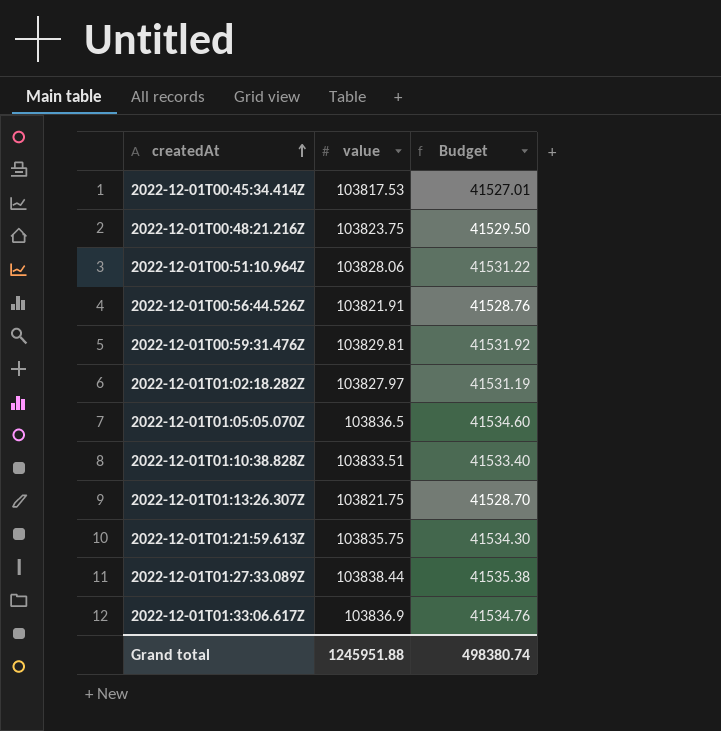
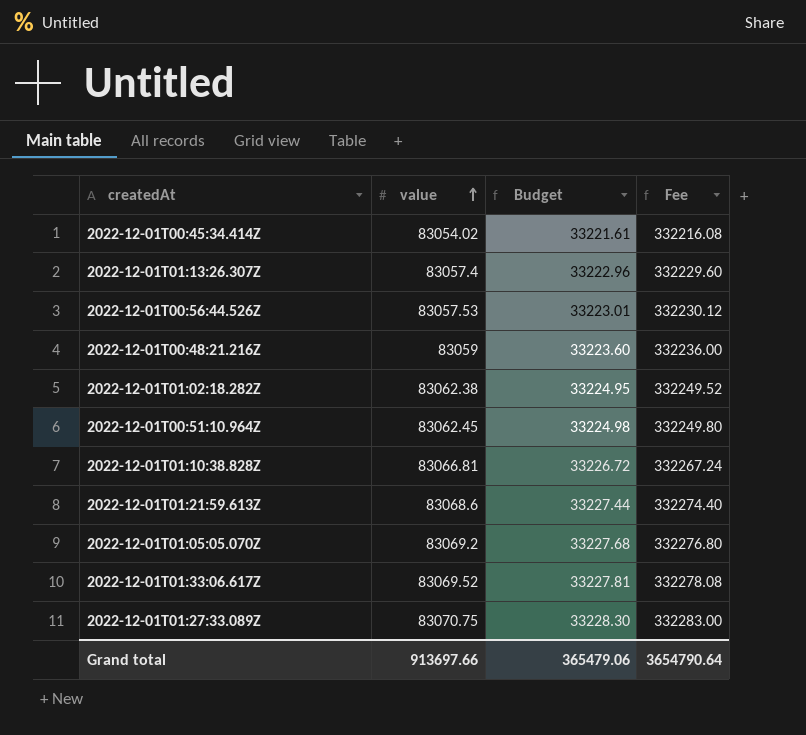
row order: createdAt ascending -> value ascending
column Fee | formula: none -> [value] * 4
row 2022-12-01T00:59:31.476Z: 103829.81 | 41531.92 -> none
2022-12-01T00:45:34.414Z | value: 103817.53 -> 83054.02
2022-12-01T00:45:34.414Z | Budget: 41527.01 -> 33221.61
2022-12-01T01:13:26.307Z | value: 103821.75 -> 83057.4
2022-12-01T01:13:26.307Z | Budget: 41528.70 -> 33222.96
2022-12-01T00:56:44.526Z | value: 103821.91 -> 83057.53
2022-12-01T00:56:44.526Z | Budget: 41528.76 -> 33223.01
2022-12-01T00:48:21.216Z | value: 103823.75 -> 83059
2022-12-01T00:48:21.216Z | Budget: 41529.50 -> 33223.60
2022-12-01T01:02:18.282Z | value: 103827.97 -> 83062.38
2022-12-01T01:02:18.282Z | Budget: 41531.19 -> 33224.95
2022-12-01T00:51:10.964Z | value: 103828.06 -> 83062.45
2022-12-01T00:51:10.964Z | Budget: 41531.22 -> 33224.98
2022-12-01T01:10:38.828Z | value: 103833.51 -> 83066.81
2022-12-01T01:10:38.828Z | Budget: 41533.40 -> 33226.72
2022-12-01T01:21:59.613Z | value: 103835.75 -> 83068.6
2022-12-01T01:21:59.613Z | Budget: 41534.30 -> 33227.44
2022-12-01T01:05:05.070Z | value: 103836.5 -> 83069.2
2022-12-01T01:05:05.070Z | Budget: 41534.60 -> 33227.68
2022-12-01T01:33:06.617Z | value: 103836.9 -> 83069.52
2022-12-01T01:33:06.617Z | Budget: 41534.76 -> 33227.81
2022-12-01T01:27:33.089Z | value: 103838.44 -> 83070.75
2022-12-01T01:27:33.089Z | Budget: 41535.38 -> 33228.30
Grand total | value: 1245951.88 -> 913697.66
Grand total | Budget: 498380.74 -> 365479.06

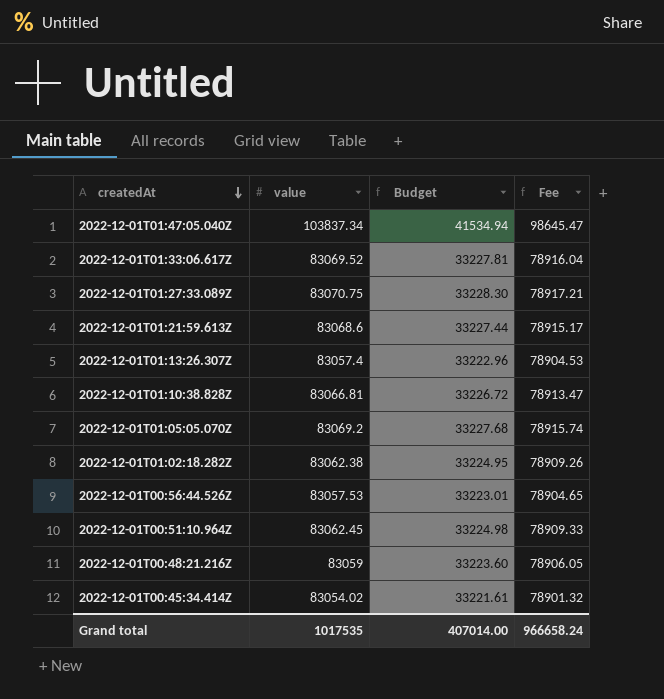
row order: value ascending -> createdAt descending
column Fee | formula: [value] * 4 -> [value] * 0.95
row 2022-12-01T01:47:05.040Z: none -> 103837.34 | 41534.94 | 98645.47
Grand total | value: 913697.66 -> 1017535
Grand total | Budget: 365479.06 -> 407014.00
Grand total | Fee: 3654790.64 -> 966658.24

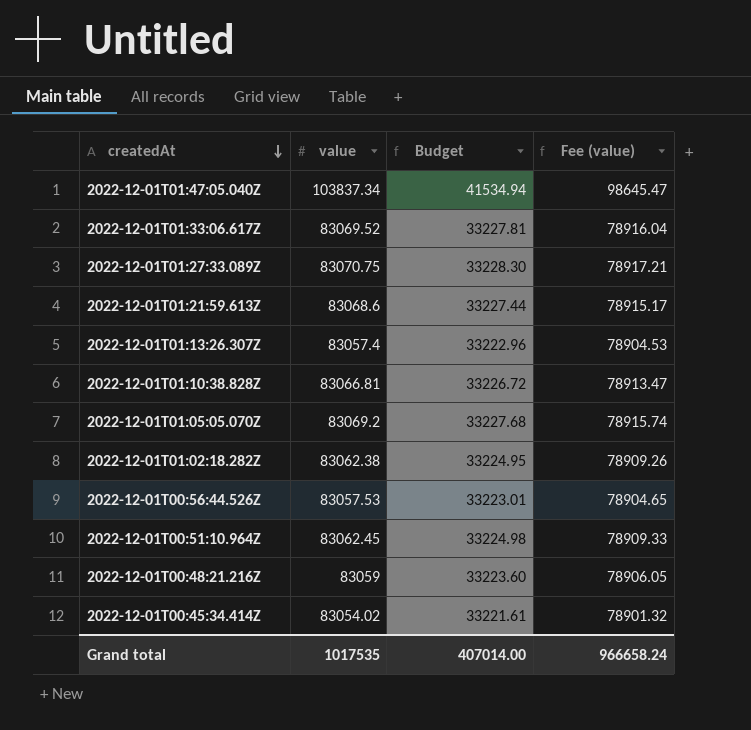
column name: Fee -> Fee (value)

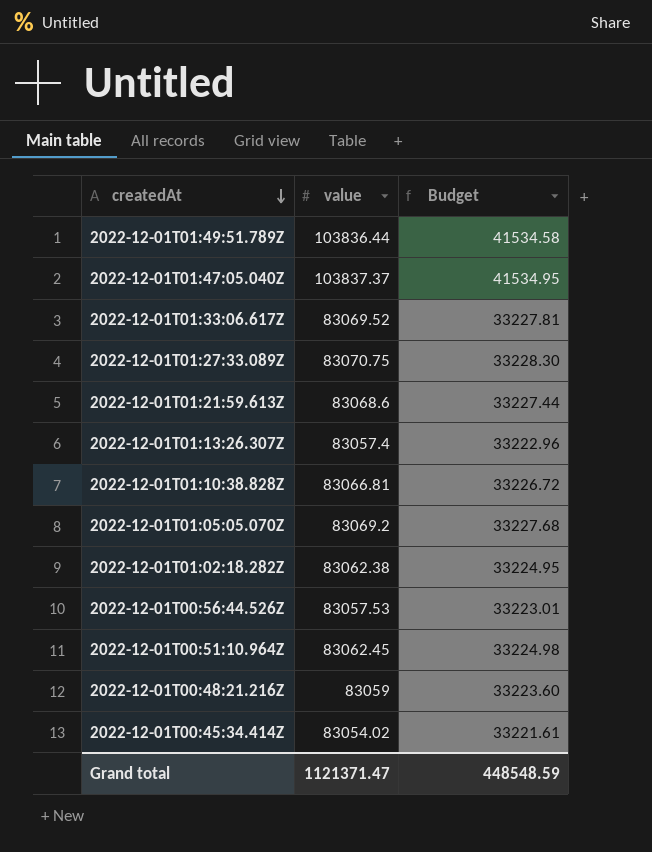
column Fee (value) | formula: [value] * 0.95 -> none
row 2022-12-01T01:49:51.789Z: none -> 103836.44 | 41534.58
2022-12-01T01:47:05.040Z | value: 103837.34 -> 103837.37
2022-12-01T01:47:05.040Z | Budget: 41534.94 -> 41534.95
Grand total | value: 1017535 -> 1121371.47
Grand total | Budget: 407014.00 -> 448548.59

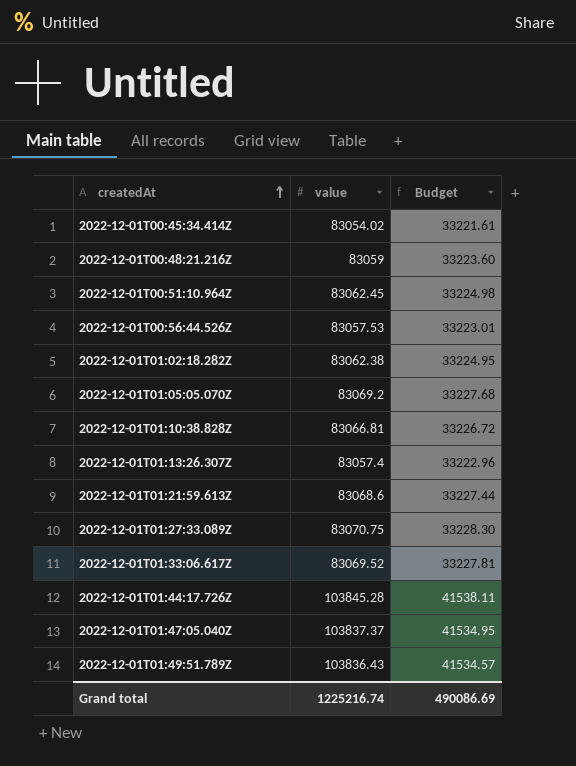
row order: createdAt descending -> createdAt ascending
row 2022-12-01T01:44:17.726Z: none -> 103845.28 | 41538.11
2022-12-01T01:49:51.789Z | value: 103836.44 -> 103836.43
2022-12-01T01:49:51.789Z | Budget: 41534.58 -> 41534.57
Grand total | value: 1121371.47 -> 1225216.74
Grand total | Budget: 448548.59 -> 490086.69

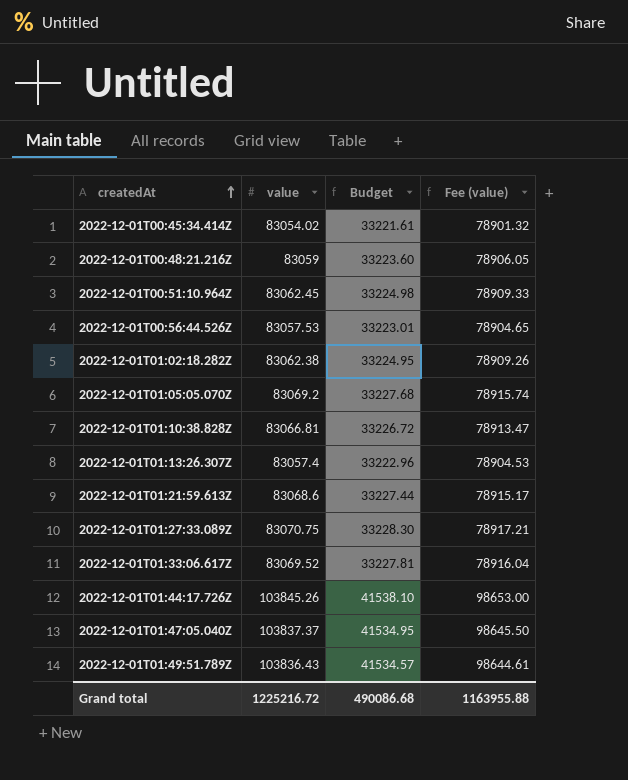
column Fee (value) | formula: none -> [value] * 0.95
2022-12-01T01:44:17.726Z | value: 103845.28 -> 103845.26
2022-12-01T01:44:17.726Z | Budget: 41538.11 -> 41538.10
Grand total | value: 1225216.74 -> 1225216.72
Grand total | Budget: 490086.69 -> 490086.68

